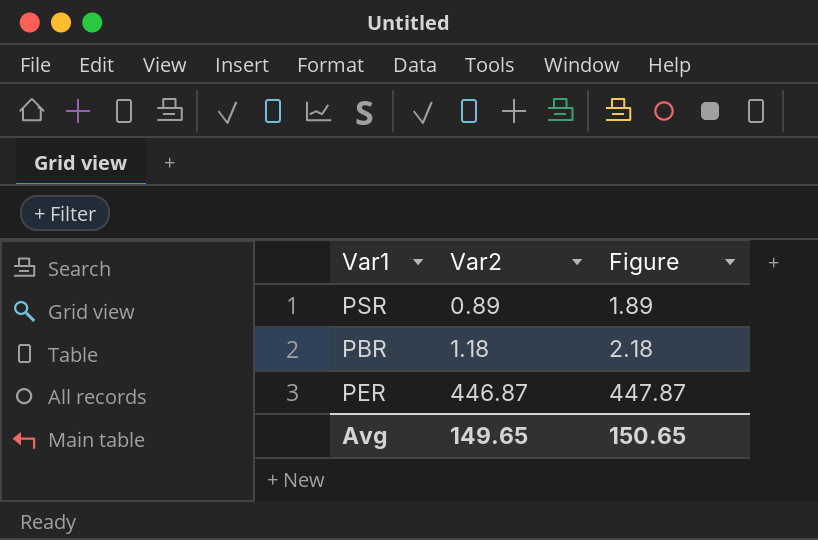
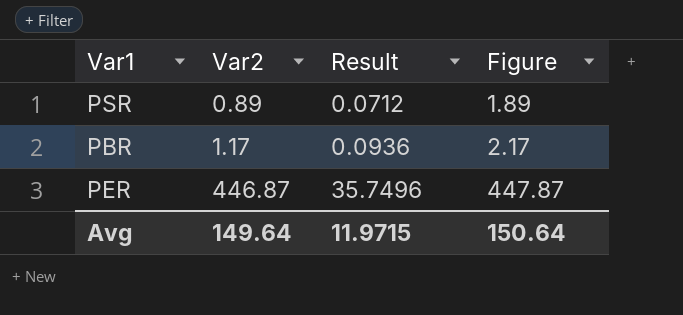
column Result | formula: none -> [Var2] * 0.08
PBR | Var2: 1.18 -> 1.17
PBR | Figure: 2.18 -> 2.17
Avg | Var2: 149.65 -> 149.64
Avg | Figure: 150.65 -> 150.64

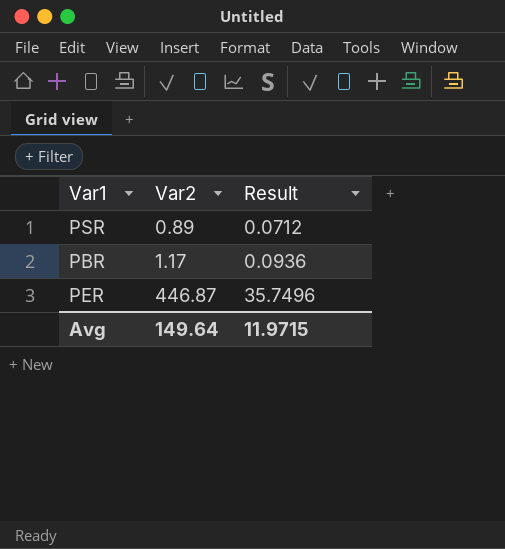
column Figure | formula: [Var2] + 1 -> none

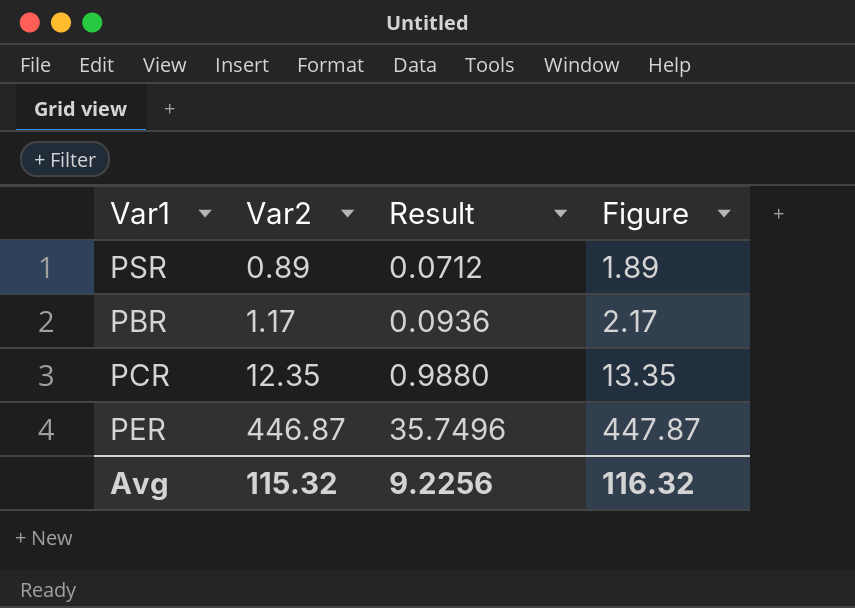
column Figure | formula: none -> [Var2] + 1
row PCR: none -> 12.35 | 0.9880 | 13.35
Avg | Var2: 149.64 -> 115.32
Avg | Result: 11.9715 -> 9.2256

